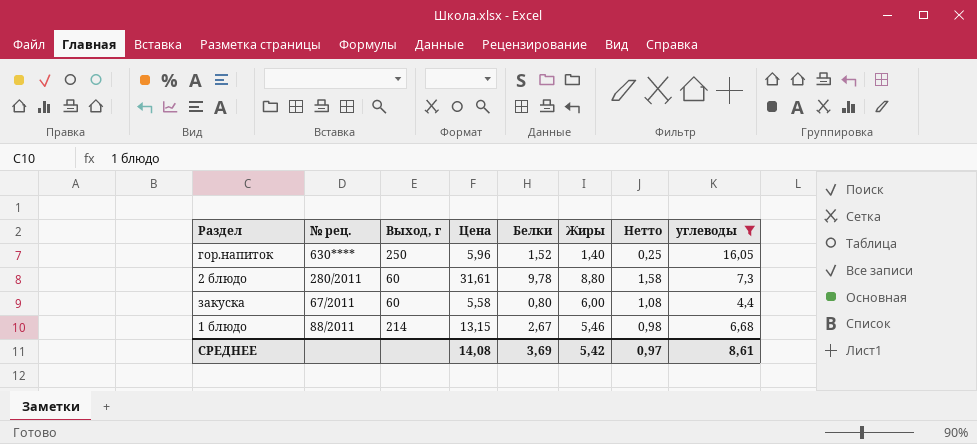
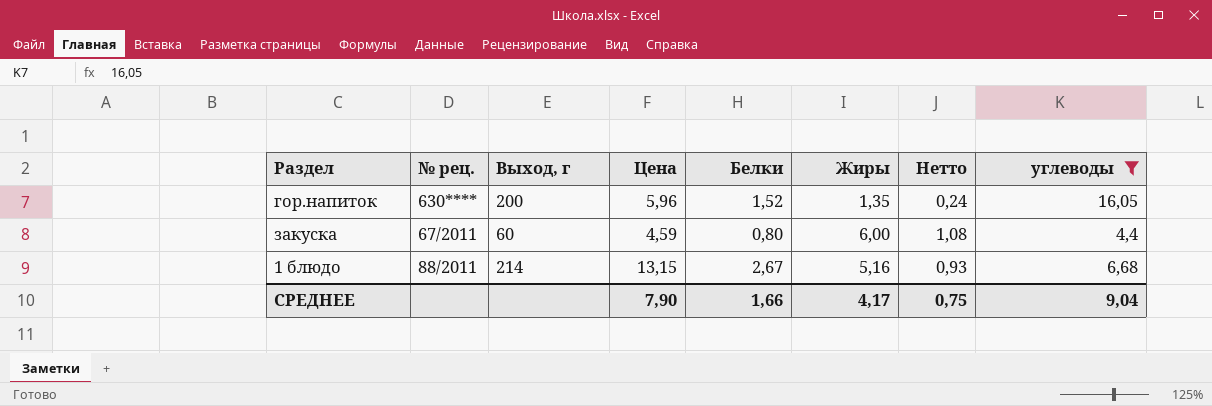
row 2 блюдо: 280/2011 | 60 | 31,61 | 9,78 | 8,80 | 1,58 | 7,3 -> none
гор.напиток | Выход, г: 250 -> 200
гор.напиток | Жиры: 1,40 -> 1,35
гор.напиток | Нетто: 0,25 -> 0,24
закуска | Цена: 5,58 -> 4,59
1 блюдо | Жиры: 5,46 -> 5,16
1 блюдо | Нетто: 0,98 -> 0,93
СРЕДНЕЕ | Цена: 14,08 -> 7,90
СРЕДНЕЕ | Белки: 3,69 -> 1,66
СРЕДНЕЕ | Жиры: 5,42 -> 4,17
СРЕДНЕЕ | Нетто: 0,97 -> 0,75
СРЕДНЕЕ | углеводы: 8,61 -> 9,04

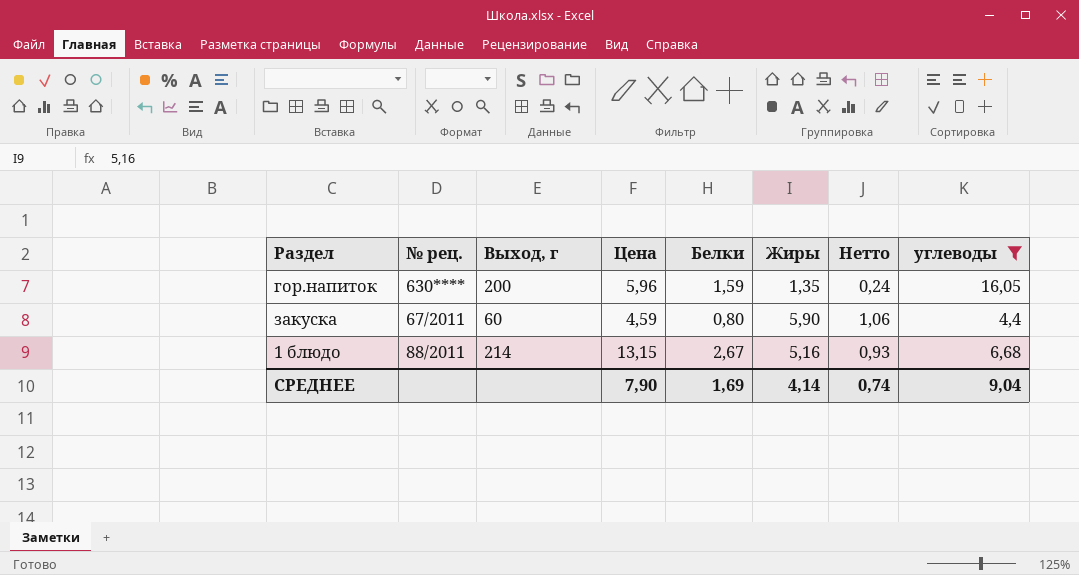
гор.напиток | Белки: 1,52 -> 1,59
закуска | Жиры: 6,00 -> 5,90
закуска | Нетто: 1,08 -> 1,06
СРЕДНЕЕ | Белки: 1,66 -> 1,69
СРЕДНЕЕ | Жиры: 4,17 -> 4,14
СРЕДНЕЕ | Нетто: 0,75 -> 0,74

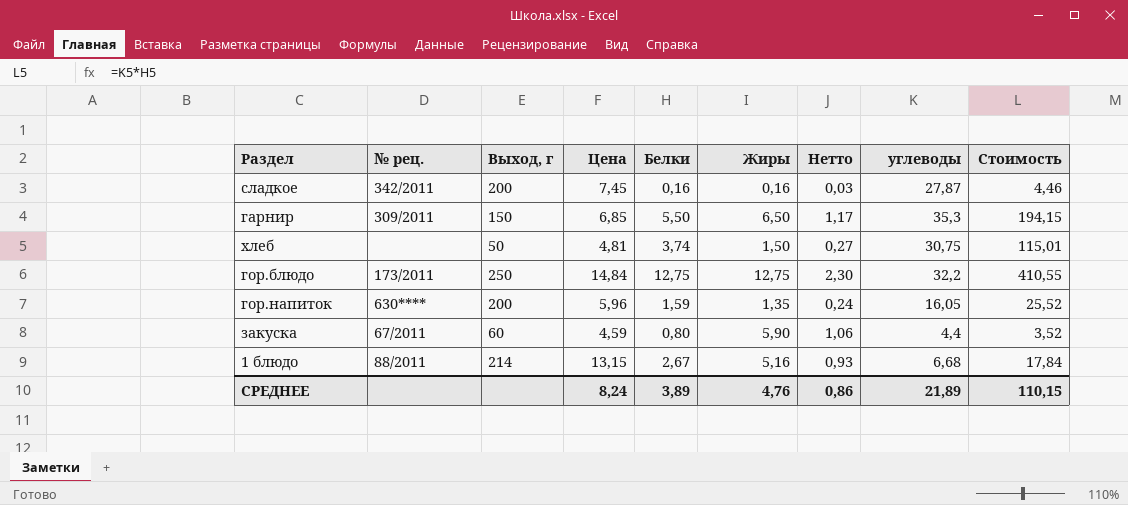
filter: углеводы <= 16,05 -> none
column Стоимость | formula: none -> [Белки] * [углеводы]
СРЕДНЕЕ | Цена: 7,90 -> 8,24
СРЕДНЕЕ | Белки: 1,69 -> 3,89
СРЕДНЕЕ | Жиры: 4,14 -> 4,76
СРЕДНЕЕ | Нетто: 0,74 -> 0,86
СРЕДНЕЕ | углеводы: 9,04 -> 21,89

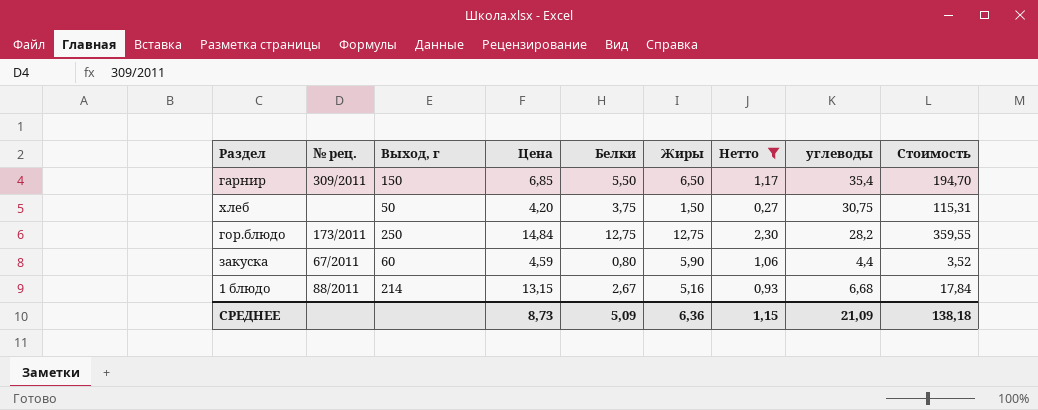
filter: none -> Нетто >= 0,27
гарнир | углеводы: 35,3 -> 35,4
гарнир | Стоимость: 194,15 -> 194,70
хлеб | Цена: 4,81 -> 4,20
хлеб | Белки: 3,74 -> 3,75
хлеб | Стоимость: 115,01 -> 115,31
гор.блюдо | углеводы: 32,2 -> 28,2
гор.блюдо | Стоимость: 410,55 -> 359,55
СРЕДНЕЕ | Цена: 8,24 -> 8,73
СРЕДНЕЕ | Белки: 3,89 -> 5,09
СРЕДНЕЕ | Жиры: 4,76 -> 6,36
СРЕДНЕЕ | Нетто: 0,86 -> 1,15
СРЕДНЕЕ | углеводы: 21,89 -> 21,09
СРЕДНЕЕ | Стоимость: 110,15 -> 138,18

